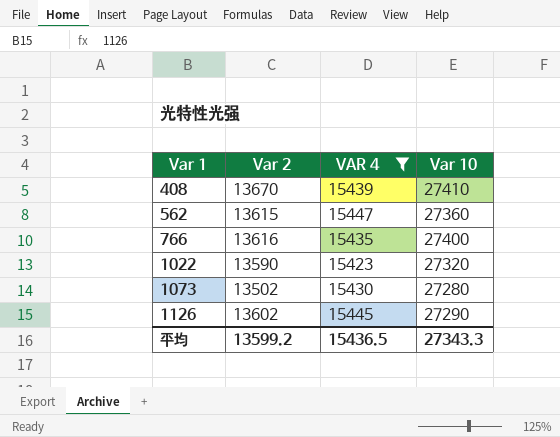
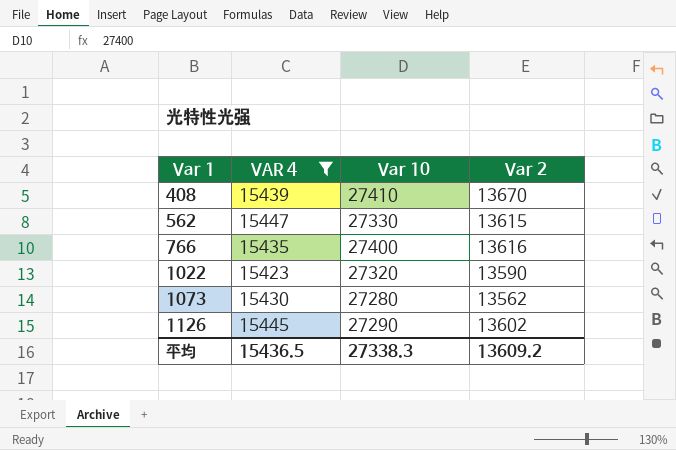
column Var 2 | position: 2 -> 4
562 | Var 10: 27360 -> 27330
1073 | Var 2: 13502 -> 13562
平均 | Var 10: 27343.3 -> 27338.3
平均 | Var 2: 13599.2 -> 13609.2

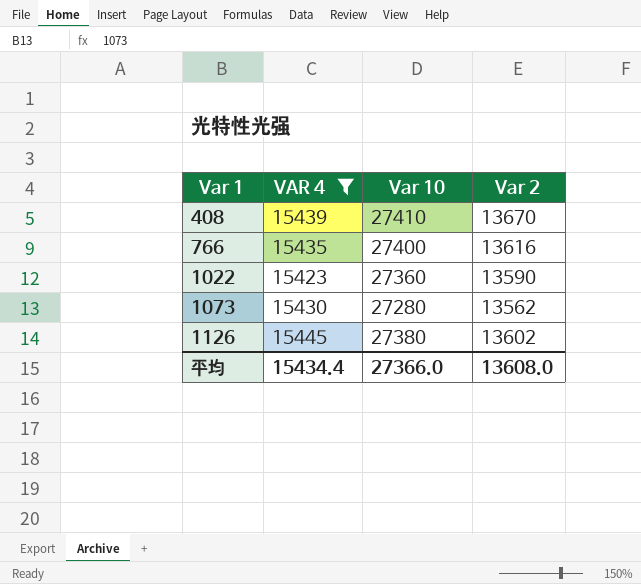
row 562: 15447 | 27330 | 13615 -> none
1022 | Var 10: 27320 -> 27360
1126 | Var 10: 27290 -> 27380
平均 | VAR 4: 15436.5 -> 15434.4
平均 | Var 10: 27338.3 -> 27366.0
平均 | Var 2: 13609.2 -> 13608.0

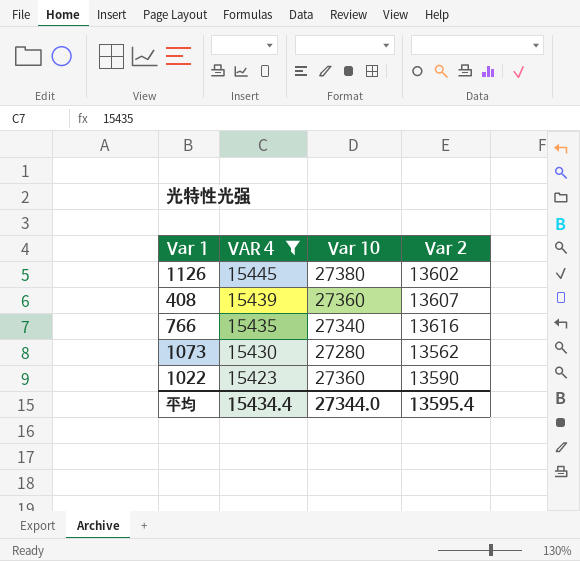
row order: Var 1 ascending -> VAR 4 descending
408 | Var 10: 27410 -> 27360
408 | Var 2: 13670 -> 13607
766 | Var 10: 27400 -> 27340
平均 | Var 10: 27366.0 -> 27344.0
平均 | Var 2: 13608.0 -> 13595.4

